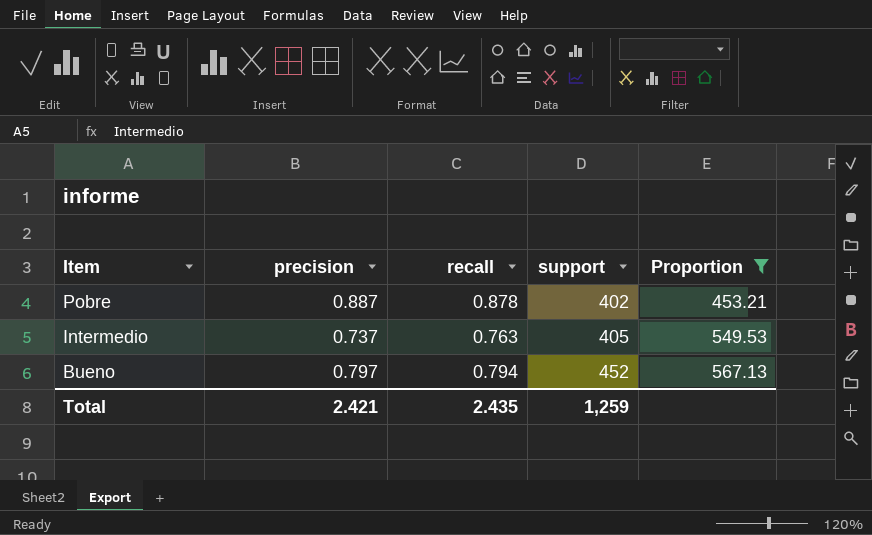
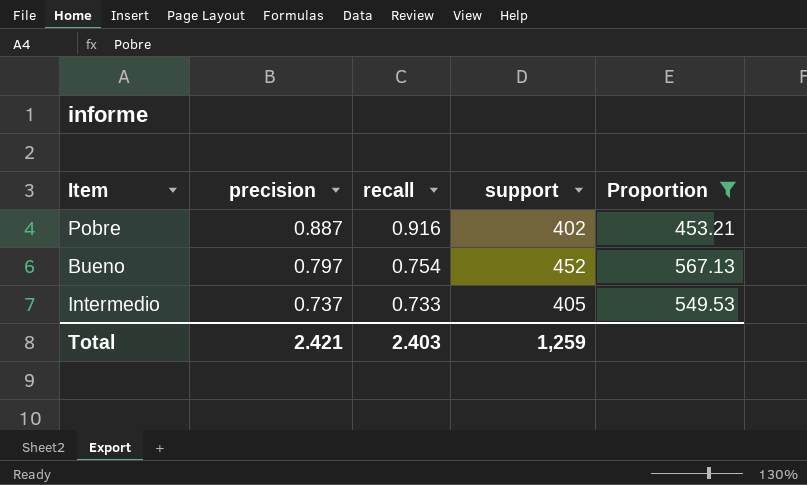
row order: Item descending -> precision descending
Pobre | recall: 0.878 -> 0.916
Bueno | recall: 0.794 -> 0.754
Intermedio | recall: 0.763 -> 0.733
Total | recall: 2.435 -> 2.403

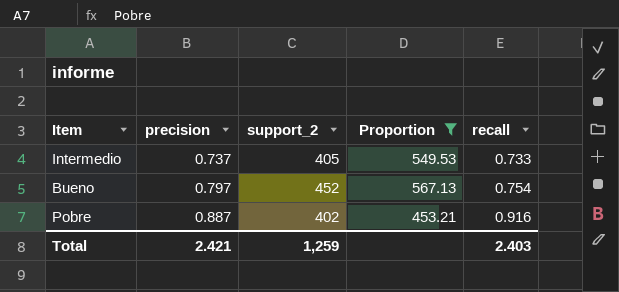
row order: precision descending -> precision ascending
column name: support -> support_2
column recall | position: 3 -> 5

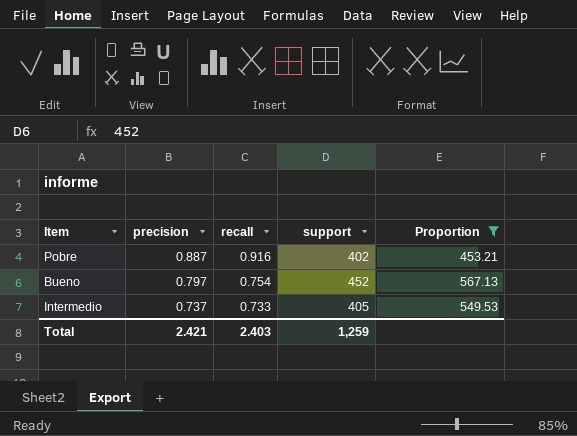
row order: precision ascending -> precision descending
column recall | position: 5 -> 3
column name: support_2 -> support

